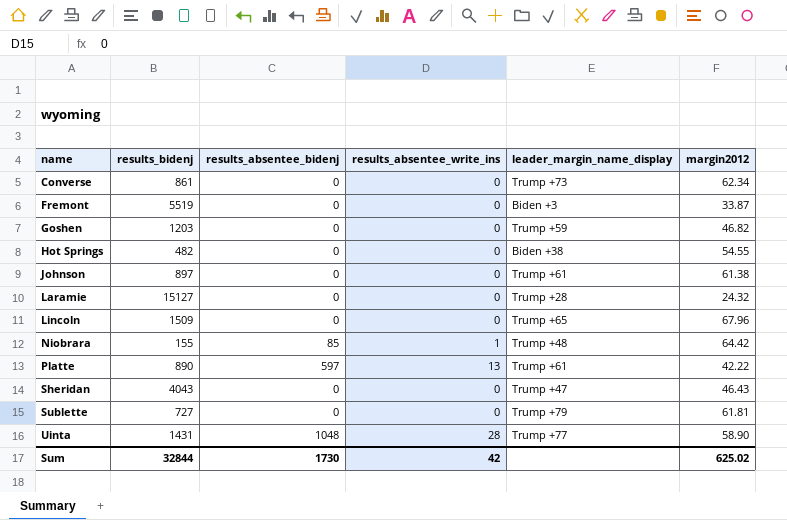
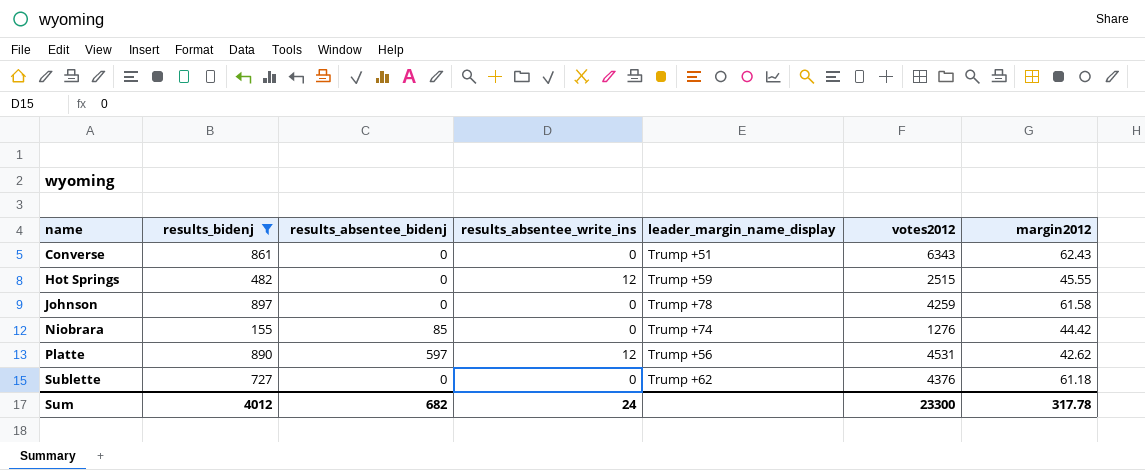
filter: none -> results_bidenj <= 897
column votes2012 | position: none -> 6
Converse | leader_margin_name_display: Trump +73 -> Trump +51
Converse | margin2012: 62.34 -> 62.43
Hot Springs | results_absentee_write_ins: 0 -> 12
Hot Springs | leader_margin_name_display: Biden +38 -> Trump +59
Hot Springs | margin2012: 54.55 -> 45.55
Johnson | leader_margin_name_display: Trump +61 -> Trump +78
Johnson | margin2012: 61.38 -> 61.58
Niobrara | results_absentee_write_ins: 1 -> 0
Niobrara | leader_margin_name_display: Trump +48 -> Trump +74
Niobrara | margin2012: 64.42 -> 44.42
Platte | results_absentee_write_ins: 13 -> 12
Platte | leader_margin_name_display: Trump +61 -> Trump +56
Platte | margin2012: 42.22 -> 42.62
Sublette | leader_margin_name_display: Trump +79 -> Trump +62
Sublette | margin2012: 61.81 -> 61.18
Sum | results_bidenj: 32844 -> 4012
Sum | results_absentee_bidenj: 1730 -> 682
Sum | results_absentee_write_ins: 42 -> 24
Sum | margin2012: 625.02 -> 317.78

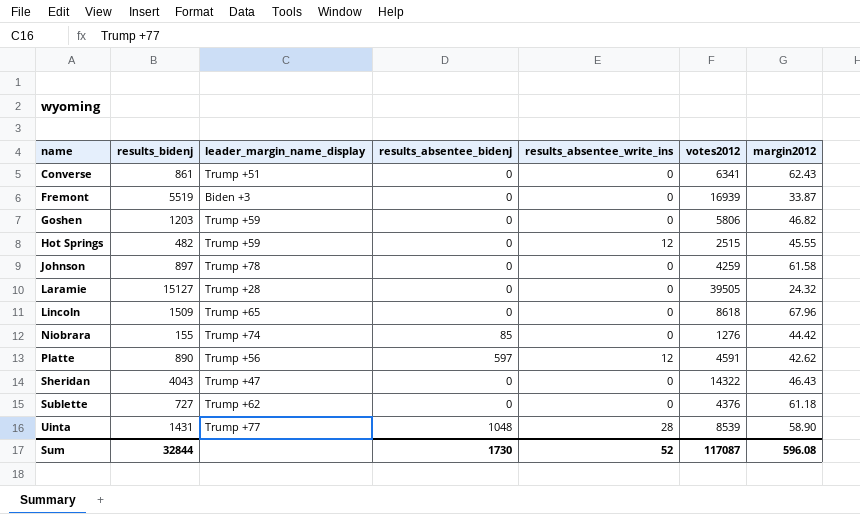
filter: results_bidenj <= 897 -> none
column leader_margin_name_display | position: 5 -> 3
Converse | votes2012: 6343 -> 6341
Platte | votes2012: 4531 -> 4591
Sum | results_bidenj: 4012 -> 32844
Sum | results_absentee_bidenj: 682 -> 1730
Sum | results_absentee_write_ins: 24 -> 52
Sum | votes2012: 23300 -> 117087
Sum | margin2012: 317.78 -> 596.08

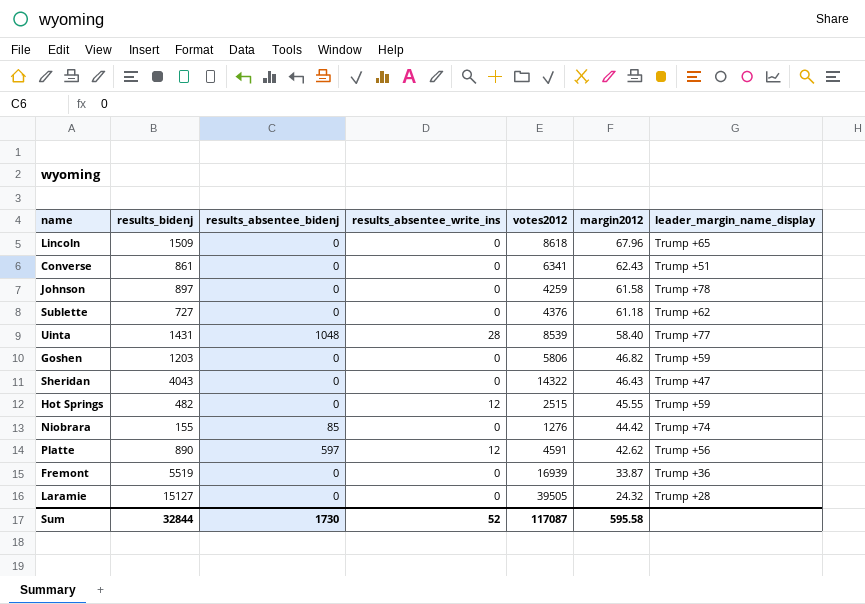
row order: name ascending -> margin2012 descending
column leader_margin_name_display | position: 3 -> 7
Uinta | margin2012: 58.90 -> 58.40
Fremont | leader_margin_name_display: Biden +3 -> Trump +36
Sum | margin2012: 596.08 -> 595.58

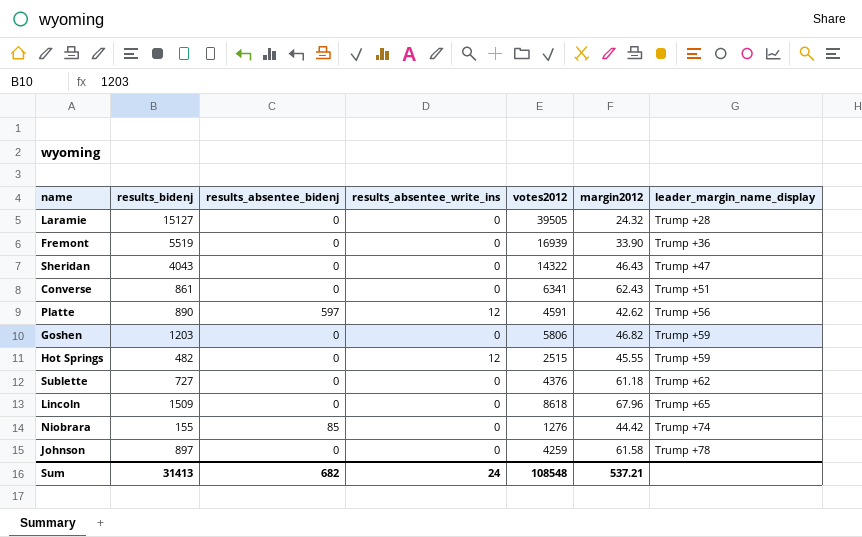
row order: margin2012 descending -> leader_margin_name_display ascending
row Uinta: 1431 | 1048 | 28 | 8539 | 58.40 | Trump +77 -> none
Fremont | margin2012: 33.87 -> 33.90
Sum | results_bidenj: 32844 -> 31413
Sum | results_absentee_bidenj: 1730 -> 682
Sum | results_absentee_write_ins: 52 -> 24
Sum | votes2012: 117087 -> 108548
Sum | margin2012: 595.58 -> 537.21

